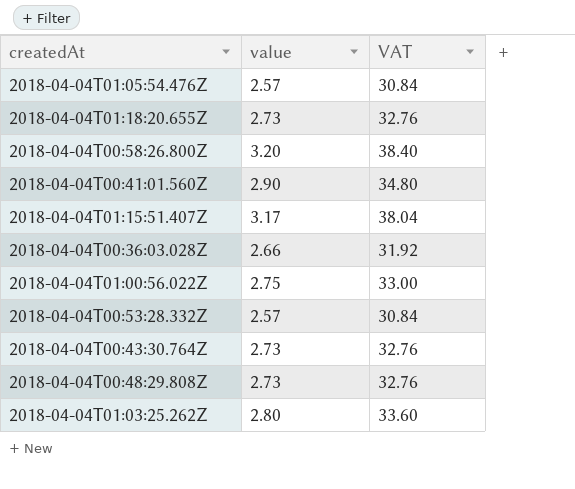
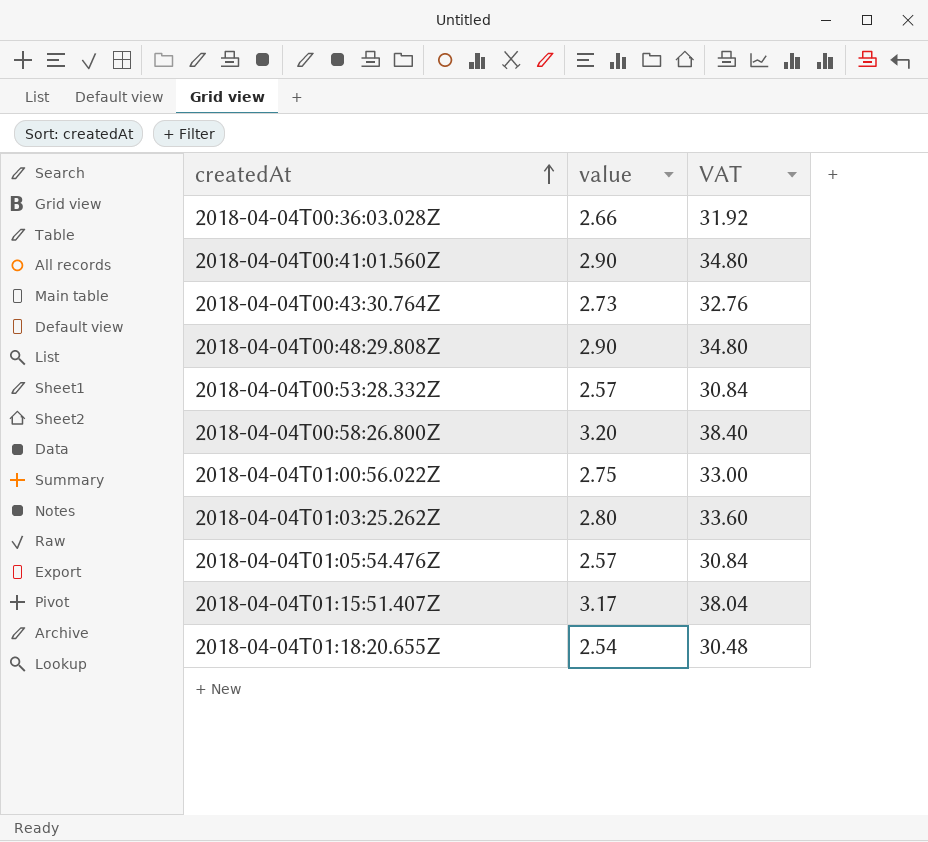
row order: none -> createdAt ascending
2018-04-04T00:48:29.808Z | value: 2.73 -> 2.90
2018-04-04T00:48:29.808Z | VAT: 32.76 -> 34.80
2018-04-04T01:18:20.655Z | value: 2.73 -> 2.54
2018-04-04T01:18:20.655Z | VAT: 32.76 -> 30.48

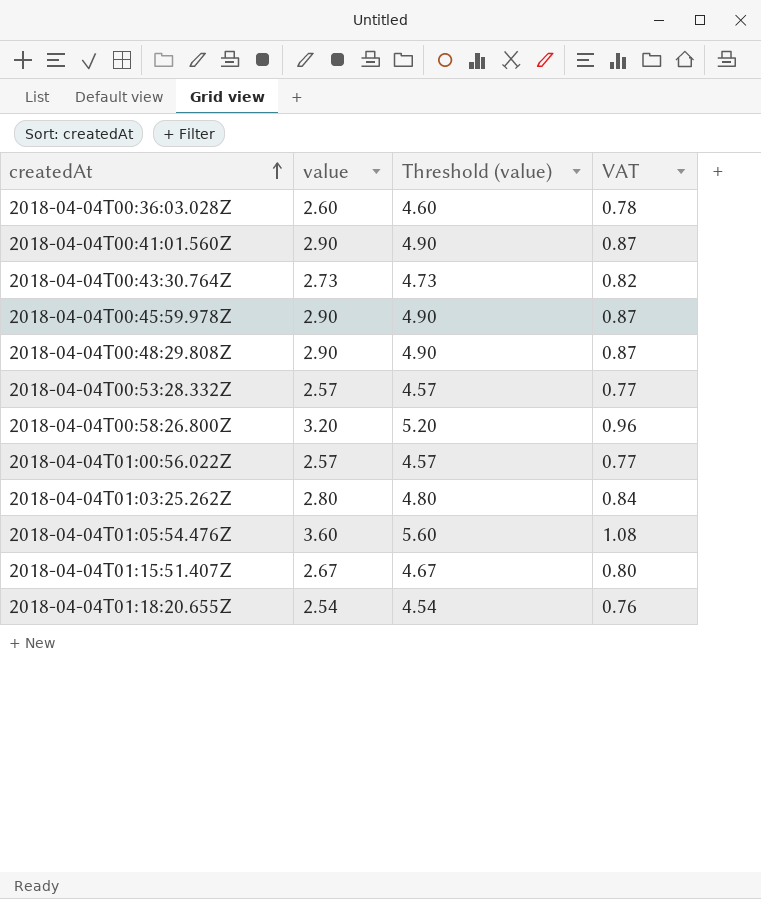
column Threshold (value) | formula: none -> [value] + 2
column VAT | formula: [value] * 12 -> [value] * 0.3
2018-04-04T00:36:03.028Z | value: 2.66 -> 2.60
row 2018-04-04T00:45:59.978Z: none -> 2.90 | 4.90 | 0.87
2018-04-04T01:00:56.022Z | value: 2.75 -> 2.57
2018-04-04T01:05:54.476Z | value: 2.57 -> 3.60
2018-04-04T01:15:51.407Z | value: 3.17 -> 2.67

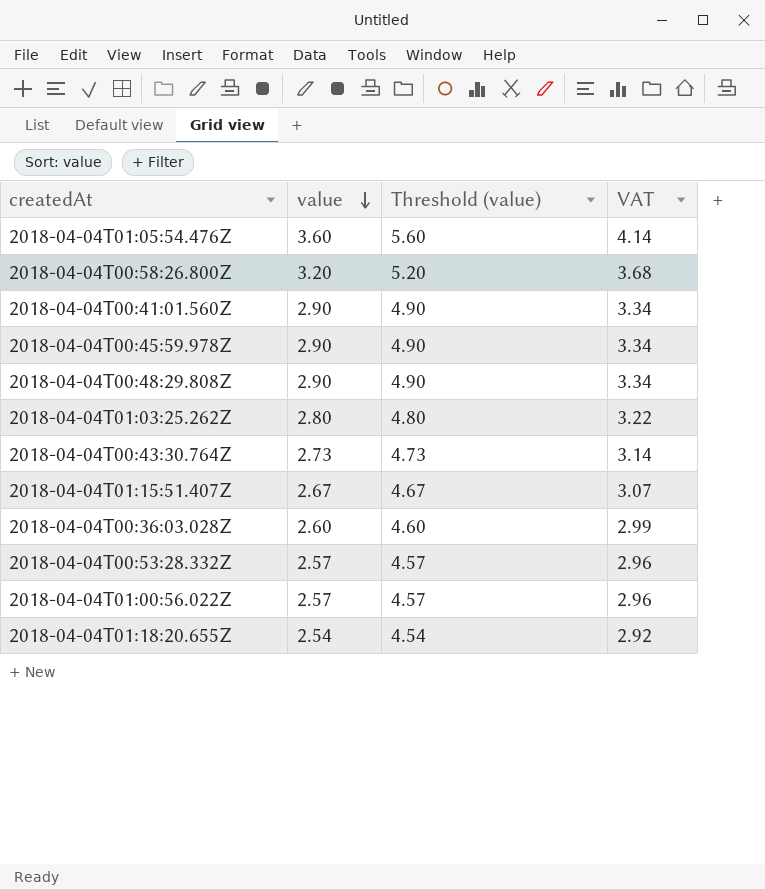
row order: createdAt ascending -> value descending
column VAT | formula: [value] * 0.3 -> [value] * 1.15

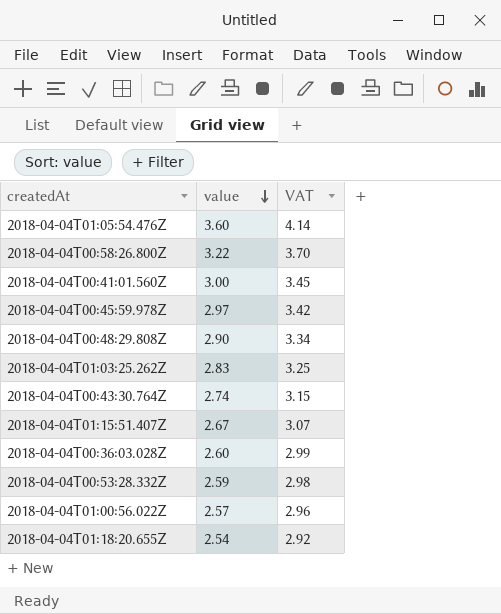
column Threshold (value) | formula: [value] + 2 -> none
2018-04-04T00:58:26.800Z | value: 3.20 -> 3.22
2018-04-04T00:58:26.800Z | VAT: 3.68 -> 3.70
2018-04-04T00:41:01.560Z | value: 2.90 -> 3.00
2018-04-04T00:41:01.560Z | VAT: 3.34 -> 3.45
2018-04-04T00:45:59.978Z | value: 2.90 -> 2.97
2018-04-04T00:45:59.978Z | VAT: 3.34 -> 3.42
2018-04-04T01:03:25.262Z | value: 2.80 -> 2.83
2018-04-04T01:03:25.262Z | VAT: 3.22 -> 3.25
2018-04-04T00:43:30.764Z | value: 2.73 -> 2.74
2018-04-04T00:43:30.764Z | VAT: 3.14 -> 3.15
2018-04-04T00:53:28.332Z | value: 2.57 -> 2.59
2018-04-04T00:53:28.332Z | VAT: 2.96 -> 2.98

